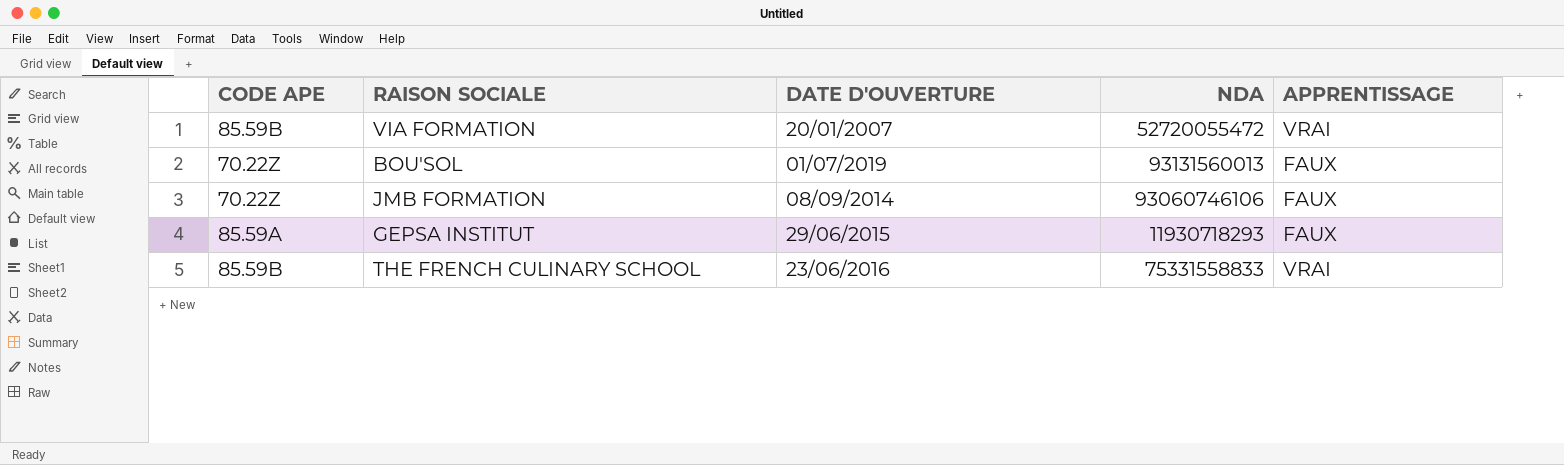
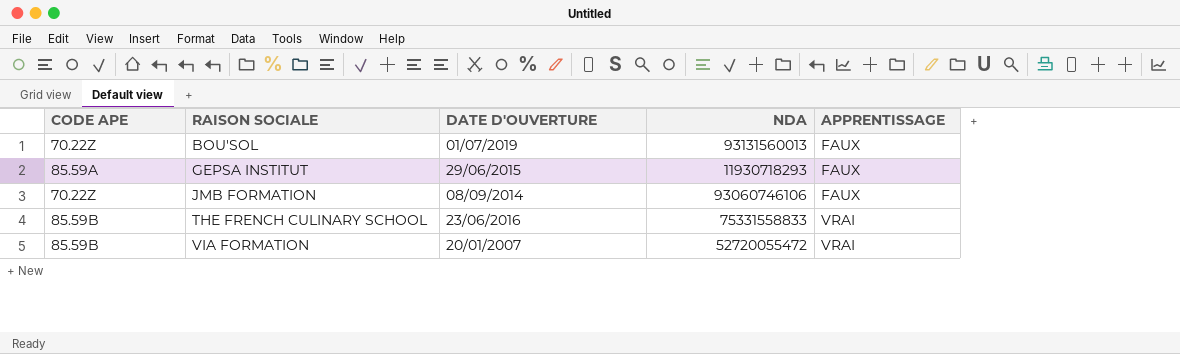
row order: none -> RAISON SOCIALE ascending

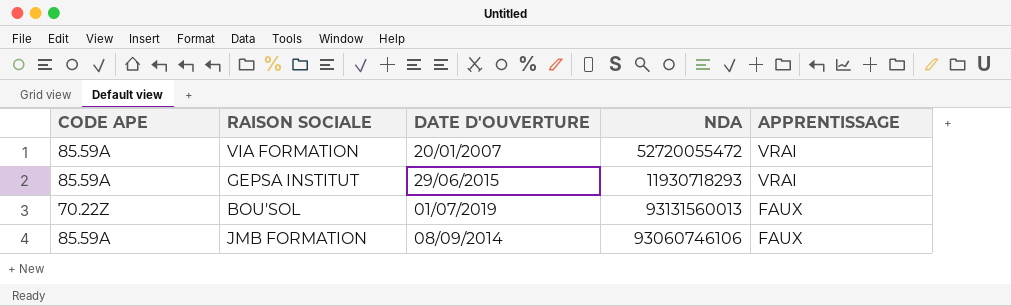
row order: RAISON SOCIALE ascending -> APPRENTISSAGE descending
row THE FRENCH CULINARY SCHOOL: 85.59B | 23/06/2016 | 75331558833 | VRAI -> none
VIA FORMATION | CODE APE: 85.59B -> 85.59A
GEPSA INSTITUT | APPRENTISSAGE: FAUX -> VRAI
JMB FORMATION | CODE APE: 70.22Z -> 85.59A

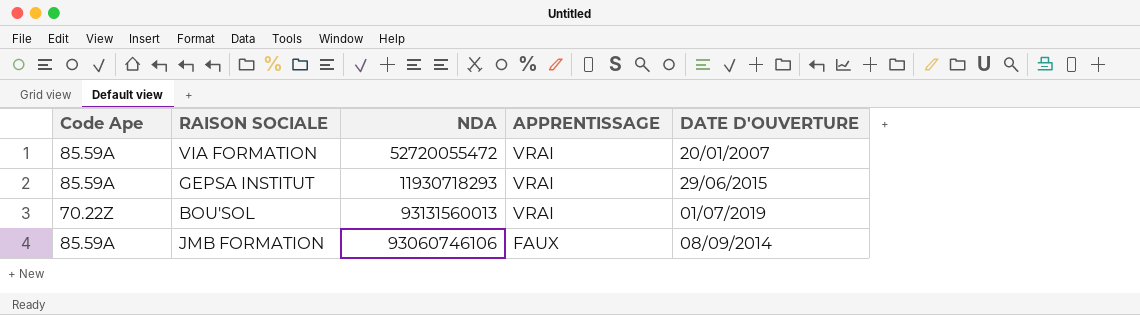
column name: CODE APE -> Code Ape
column DATE D'OUVERTURE | position: 3 -> 5
BOU'SOL | APPRENTISSAGE: FAUX -> VRAI

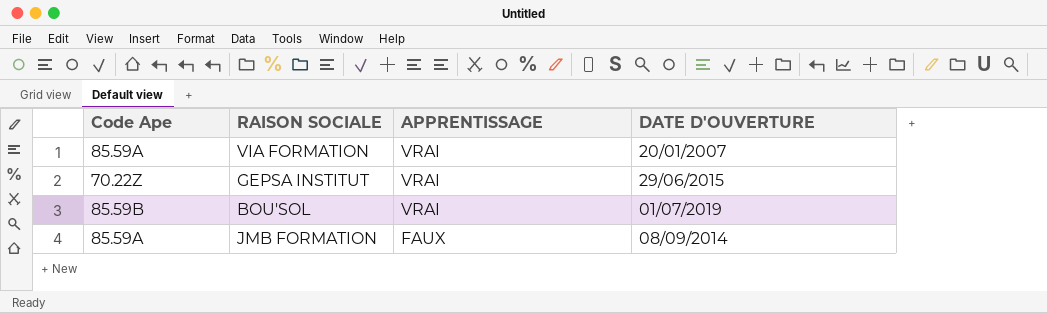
column NDA | position: 3 -> none
GEPSA INSTITUT | Code Ape: 85.59A -> 70.22Z
BOU'SOL | Code Ape: 70.22Z -> 85.59B

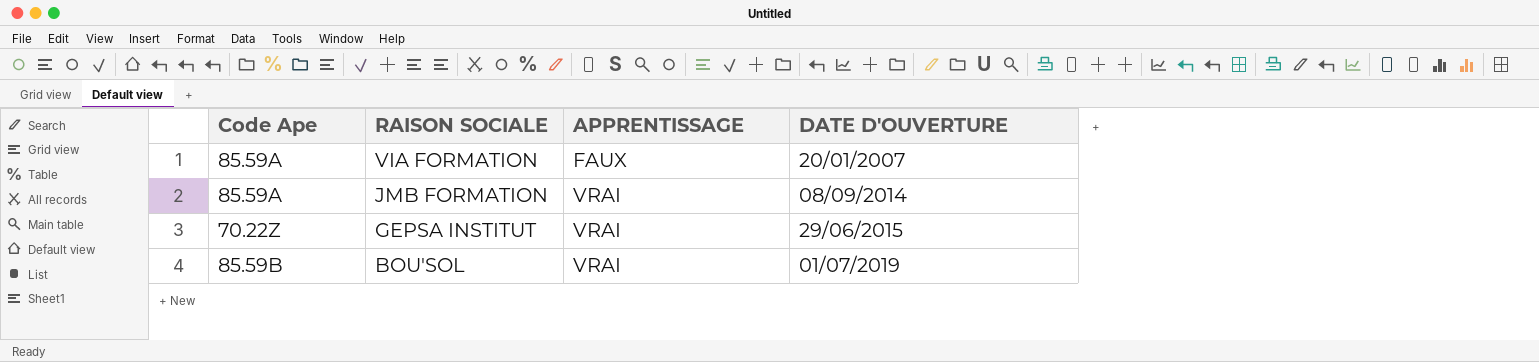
row order: APPRENTISSAGE descending -> RAISON SOCIALE descending
VIA FORMATION | APPRENTISSAGE: VRAI -> FAUX
JMB FORMATION | APPRENTISSAGE: FAUX -> VRAI

